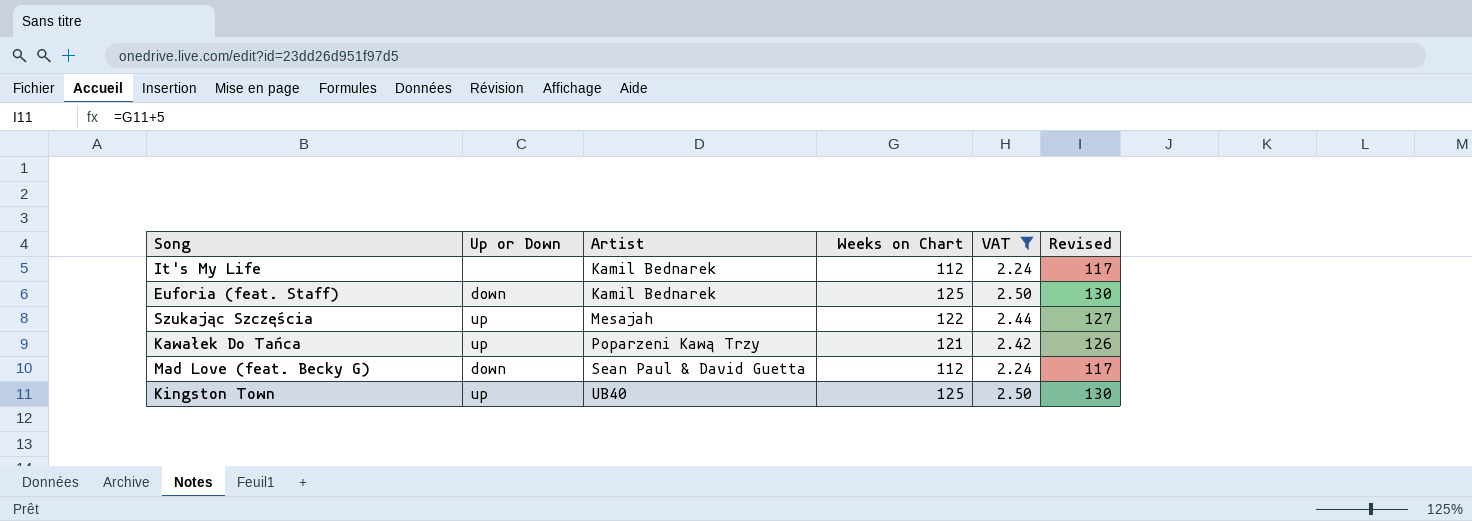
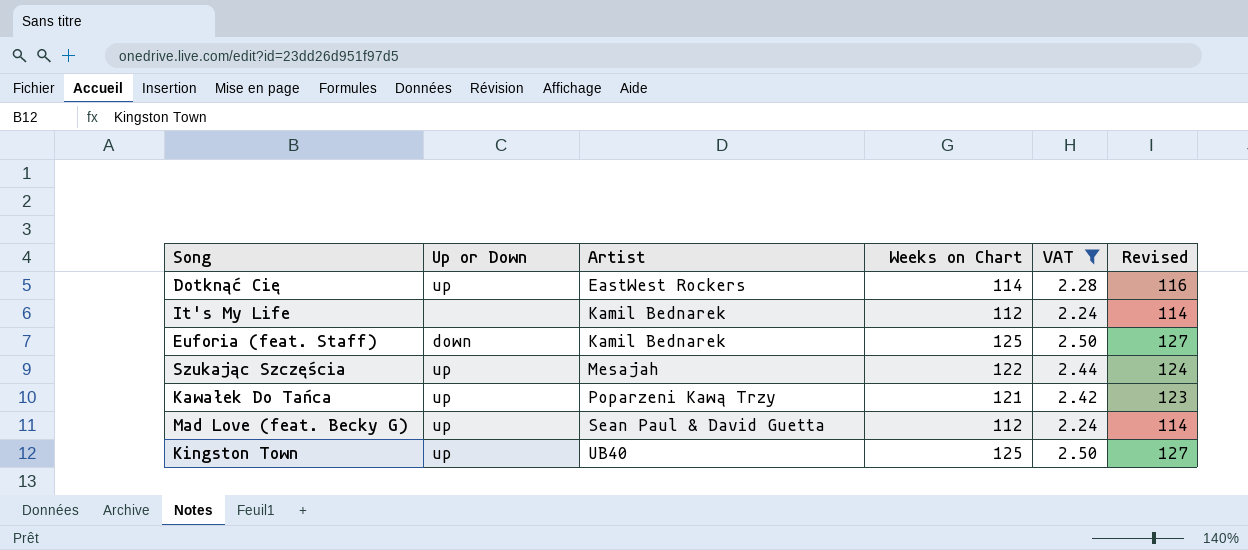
column Revised | formula: [Weeks on Chart] + 5 -> [Weeks on Chart] + 2
row Dotknąć Cię: none -> up | EastWest Rockers | 114 | 2.28 | 116
Mad Love (feat. Becky G) | Up or Down: down -> up

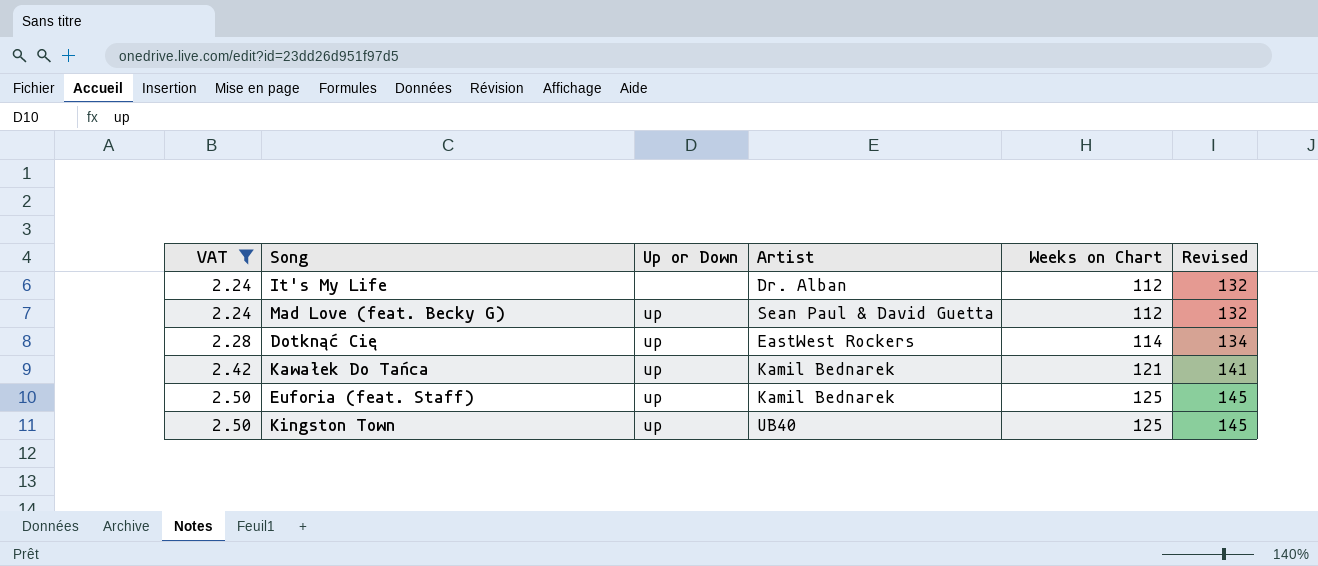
row order: Artist ascending -> VAT ascending
column VAT | position: 5 -> 1
column Revised | formula: [Weeks on Chart] + 2 -> [Weeks on Chart] + 20
row Szukając Szczęścia: up | Mesajah | 122 | 2.44 | 124 -> none
It's My Life | Artist: Kamil Bednarek -> Dr. Alban
Kawałek Do Tańca | Artist: Poparzeni Kawą Trzy -> Kamil Bednarek
Euforia (feat. Staff) | Up or Down: down -> up

